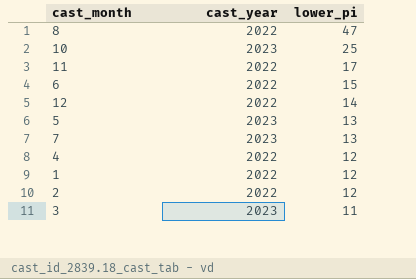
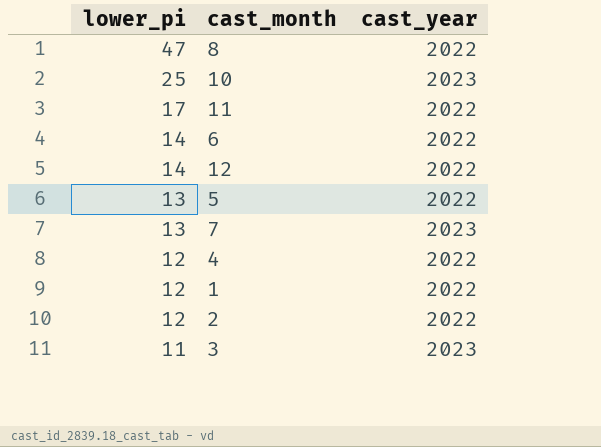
column lower_pi | position: 3 -> 1
6 | lower_pi: 15 -> 14
5 | cast_year: 2023 -> 2022

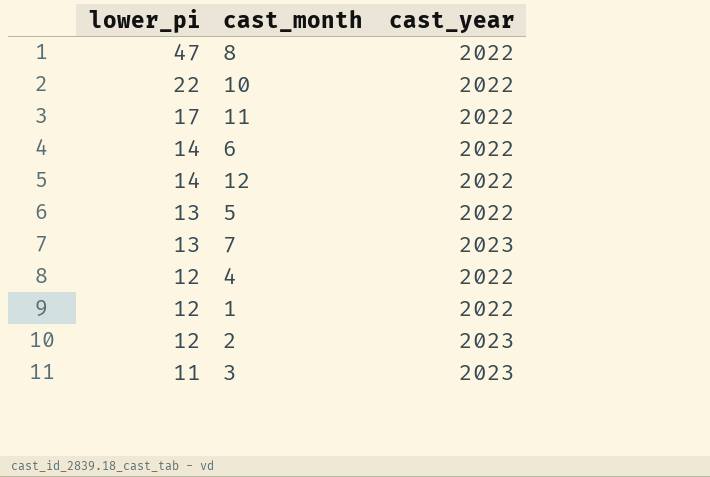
10 | lower_pi: 25 -> 22
10 | cast_year: 2023 -> 2022
2 | cast_year: 2022 -> 2023

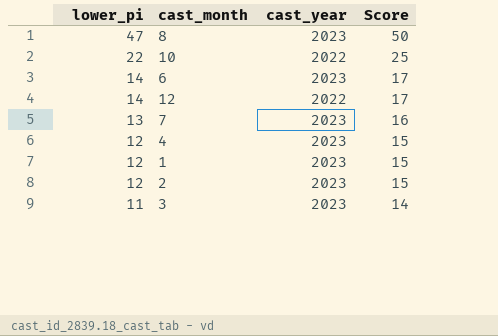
column Score | formula: none -> [lower_pi] + 3
row 11: 17 | 2022 -> none
row 5: 13 | 2022 -> none
8 | cast_year: 2022 -> 2023
6 | cast_year: 2022 -> 2023
4 | cast_year: 2022 -> 2023
1 | cast_year: 2022 -> 2023

